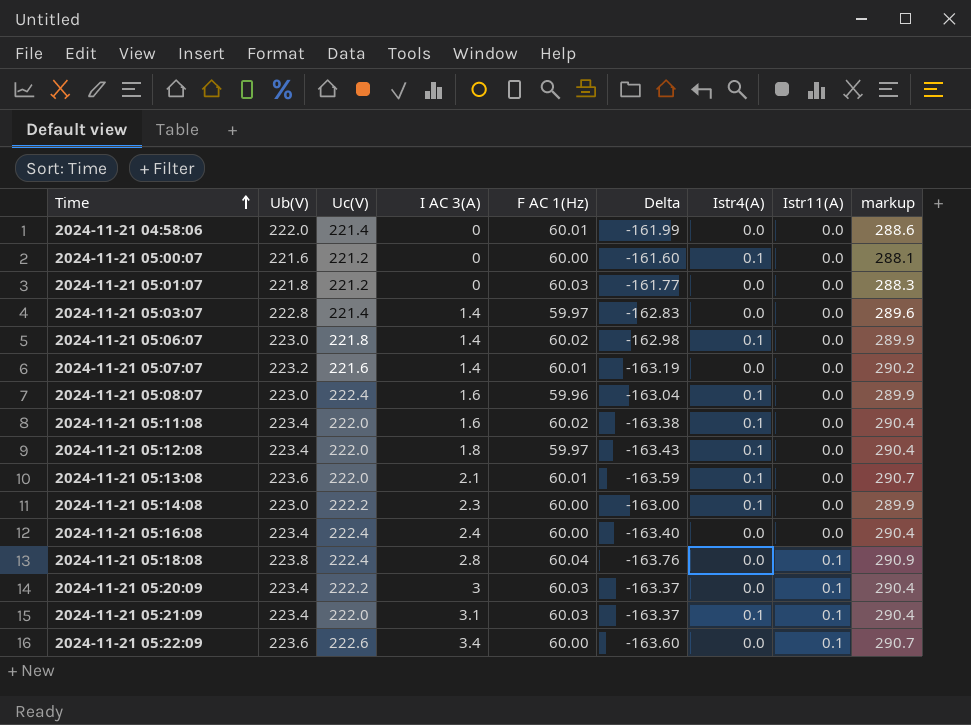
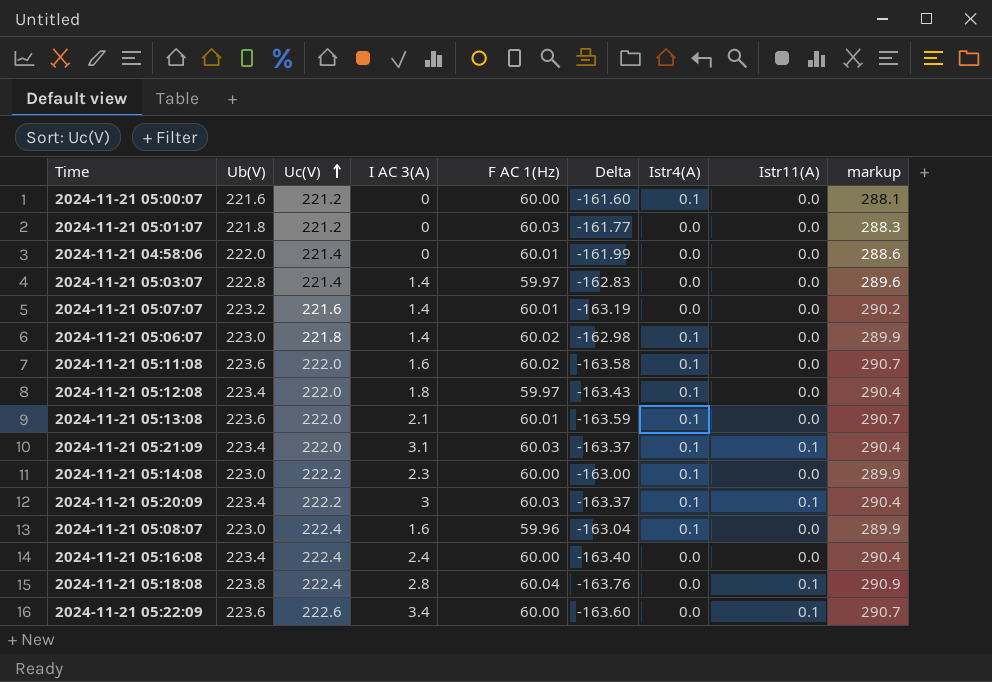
row order: Time ascending -> Uc(V) ascending
2024-11-21 05:11:08 | Ub(V): 223.4 -> 223.6
2024-11-21 05:11:08 | Delta: -163.38 -> -163.58
2024-11-21 05:11:08 | markup: 290.4 -> 290.7
2024-11-21 05:20:09 | Istr4(A): 0.0 -> 0.1

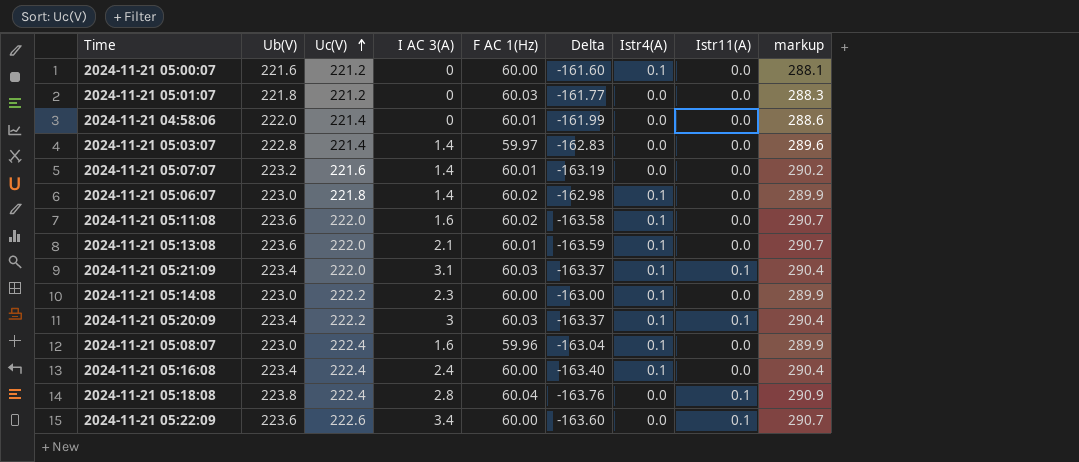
row 2024-11-21 05:12:08: 223.4 | 222.0 | 1.8 | 59.97 | -163.43 | 0.1 | 0.0 | 290.4 -> none
2024-11-21 05:16:08 | Istr4(A): 0.0 -> 0.1

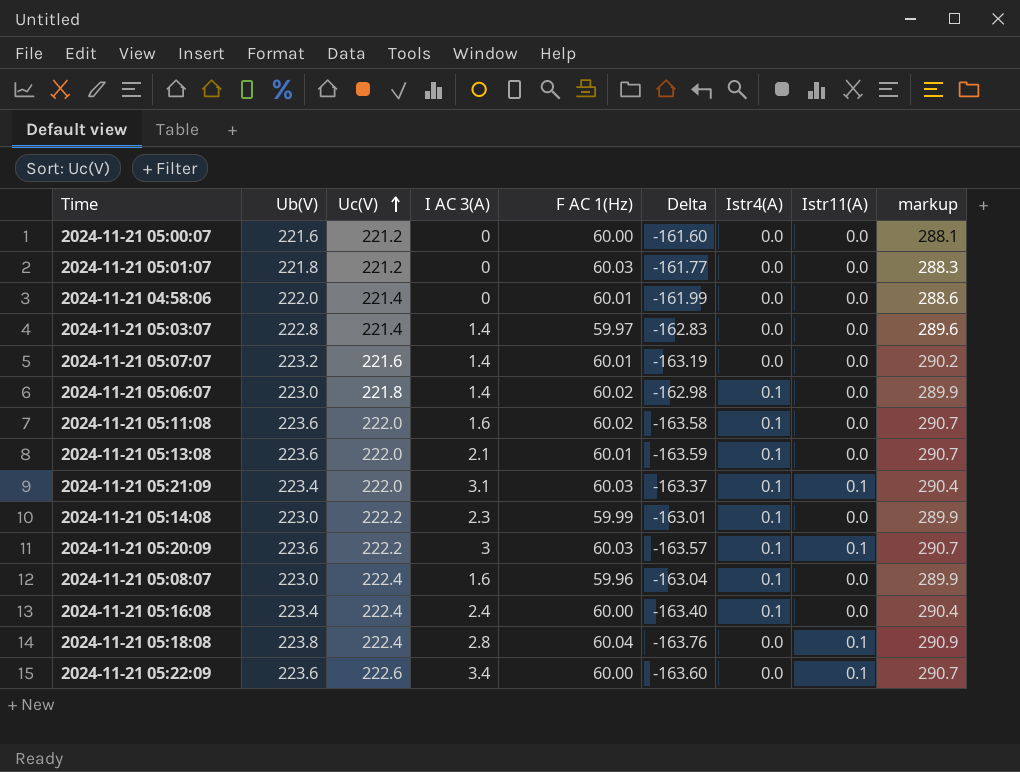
2024-11-21 05:00:07 | Istr4(A): 0.1 -> 0.0
2024-11-21 05:14:08 | F AC 1(Hz): 60.00 -> 59.99
2024-11-21 05:14:08 | Delta: -163.00 -> -163.01
2024-11-21 05:20:09 | Ub(V): 223.4 -> 223.6
2024-11-21 05:20:09 | Delta: -163.37 -> -163.57
2024-11-21 05:20:09 | markup: 290.4 -> 290.7

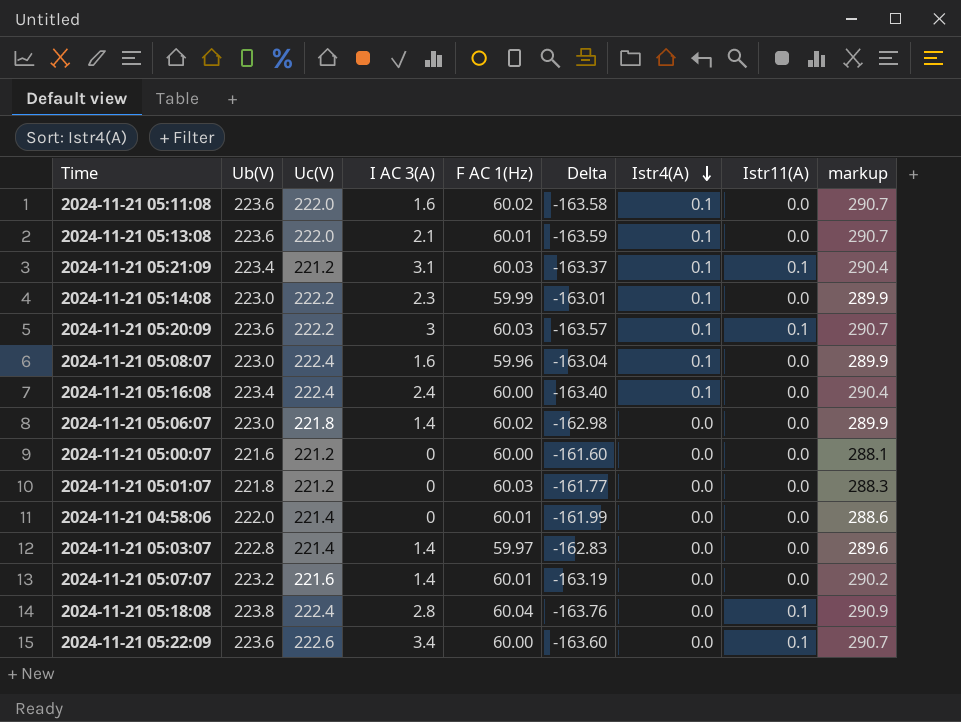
row order: Uc(V) ascending -> Istr4(A) descending
2024-11-21 05:21:09 | Uc(V): 222.0 -> 221.2
2024-11-21 05:06:07 | Istr4(A): 0.1 -> 0.0

